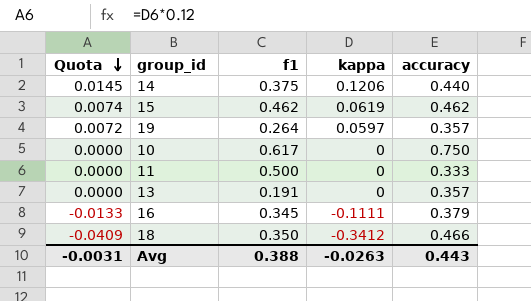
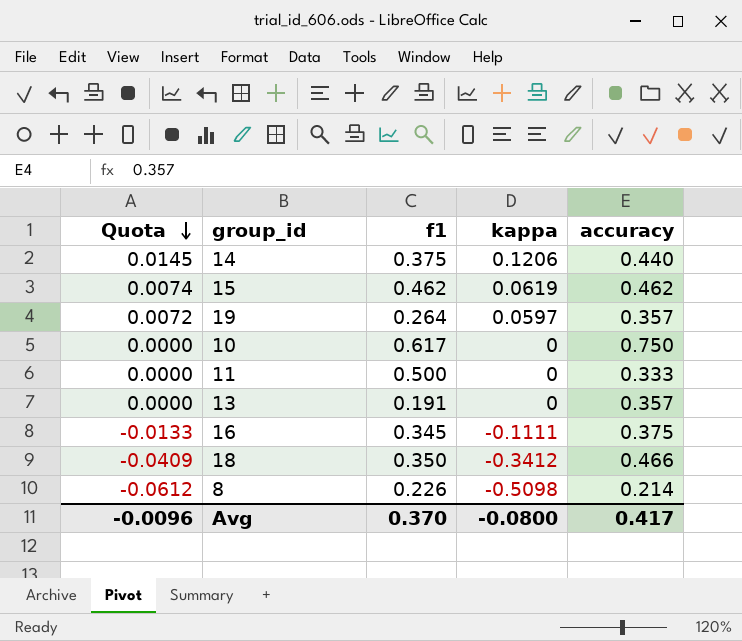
16 | accuracy: 0.379 -> 0.375
row 8: none -> -0.0612 | 0.226 | -0.5098 | 0.214
Avg | Quota: -0.0031 -> -0.0096
Avg | f1: 0.388 -> 0.370
Avg | kappa: -0.0263 -> -0.0800
Avg | accuracy: 0.443 -> 0.417

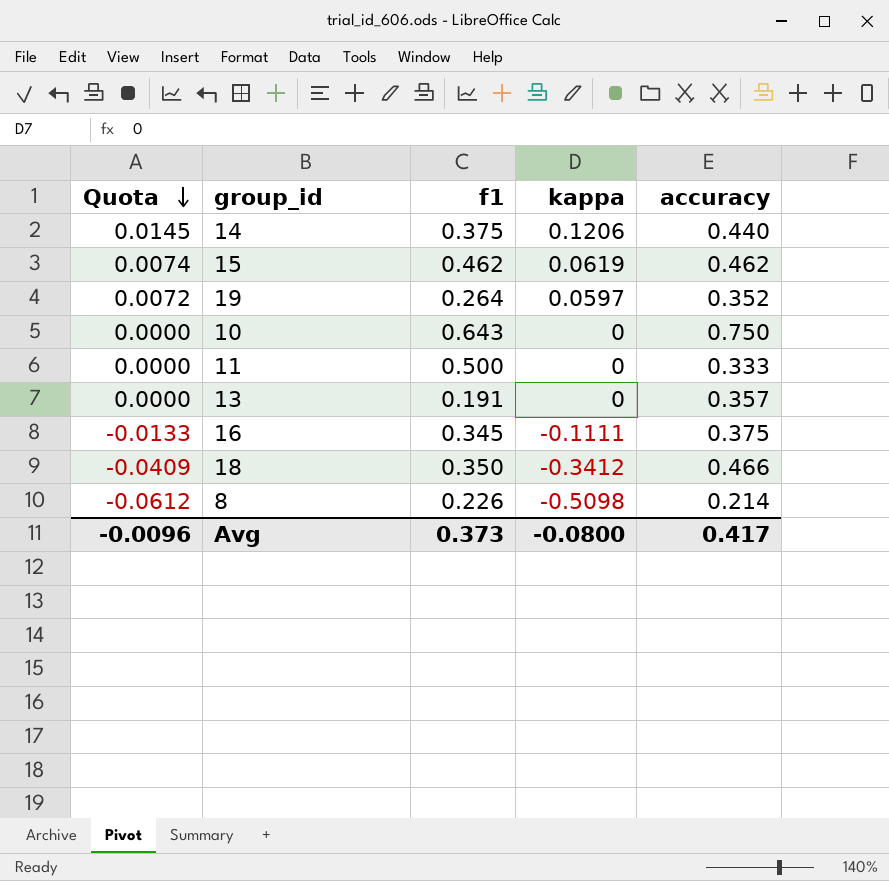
19 | accuracy: 0.357 -> 0.352
10 | f1: 0.617 -> 0.643
Avg | f1: 0.370 -> 0.373

